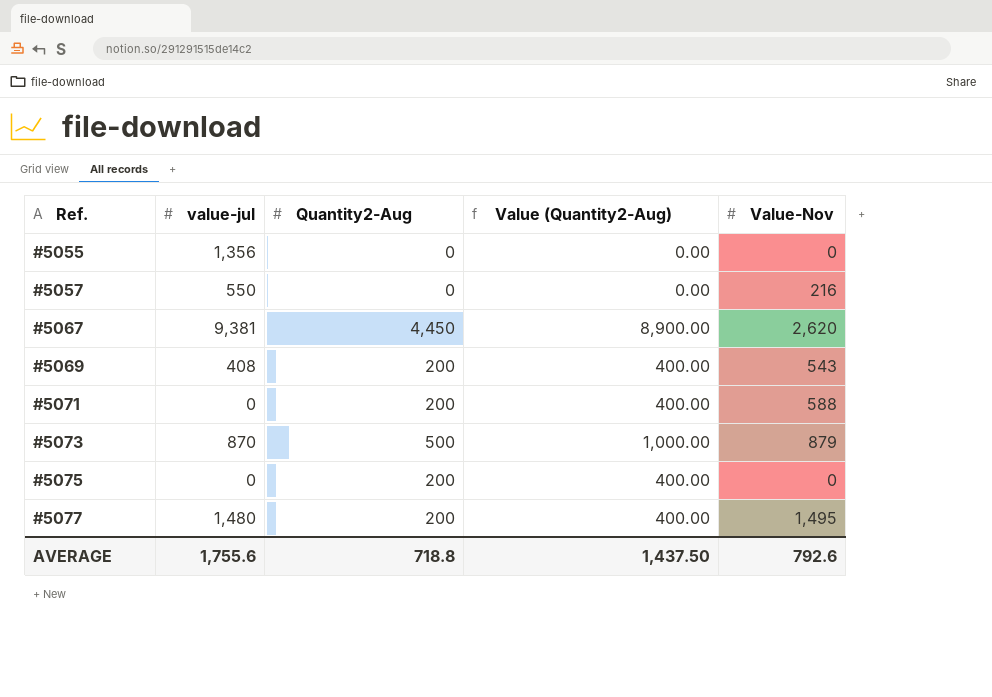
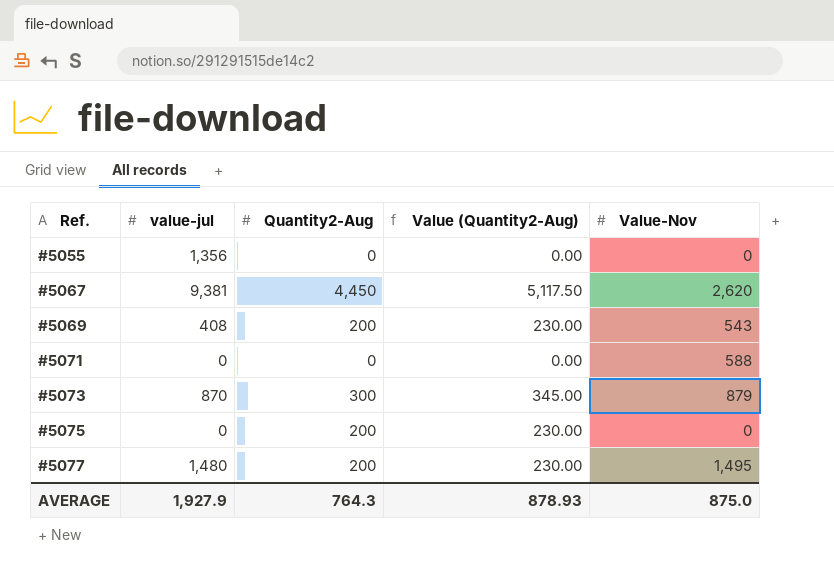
column Value (Quantity2-Aug) | formula: [Quantity2-Aug] * 2 -> [Quantity2-Aug] * 1.15
row #5057: 550 | 0 | 0.00 | 216 -> none
#5071 | Quantity2-Aug: 200 -> 0
#5073 | Quantity2-Aug: 500 -> 300
AVERAGE | value-jul: 1,755.6 -> 1,927.9
AVERAGE | Quantity2-Aug: 718.8 -> 764.3
AVERAGE | Value (Quantity2-Aug): 1,437.50 -> 878.93
AVERAGE | Value-Nov: 792.6 -> 875.0

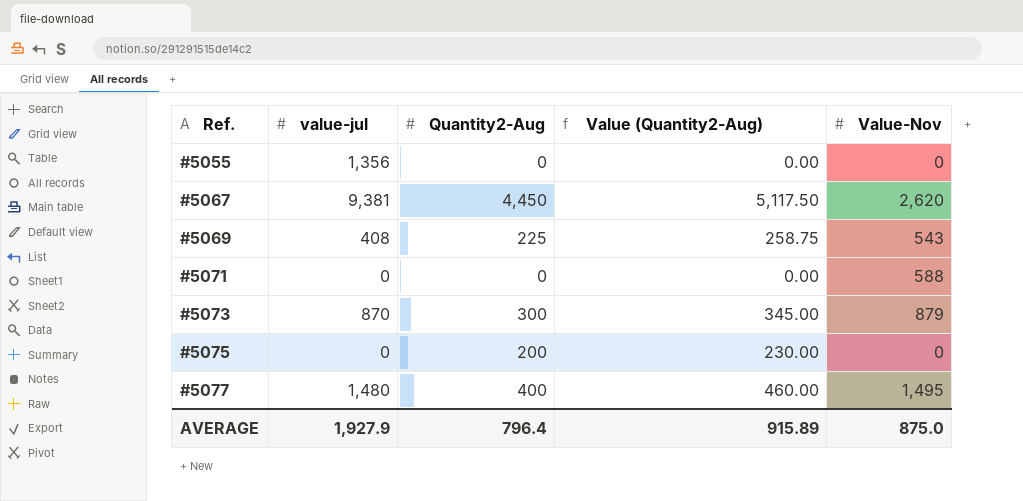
#5069 | Quantity2-Aug: 200 -> 225
#5069 | Value (Quantity2-Aug): 230.00 -> 258.75
#5077 | Quantity2-Aug: 200 -> 400
#5077 | Value (Quantity2-Aug): 230.00 -> 460.00
AVERAGE | Quantity2-Aug: 764.3 -> 796.4
AVERAGE | Value (Quantity2-Aug): 878.93 -> 915.89

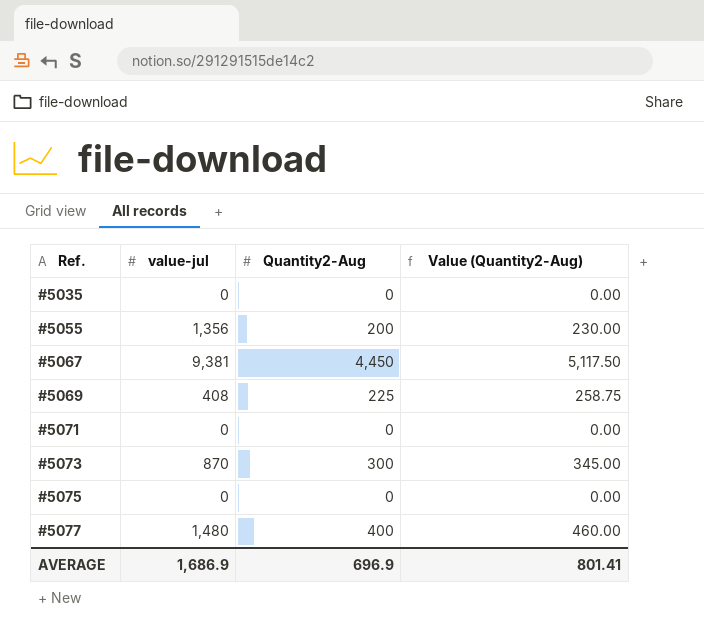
column Value-Nov | position: 5 -> none
row #5035: none -> 0 | 0 | 0.00
#5055 | Quantity2-Aug: 0 -> 200
#5055 | Value (Quantity2-Aug): 0.00 -> 230.00
#5075 | Quantity2-Aug: 200 -> 0
#5075 | Value (Quantity2-Aug): 230.00 -> 0.00
AVERAGE | value-jul: 1,927.9 -> 1,686.9
AVERAGE | Quantity2-Aug: 796.4 -> 696.9
AVERAGE | Value (Quantity2-Aug): 915.89 -> 801.41

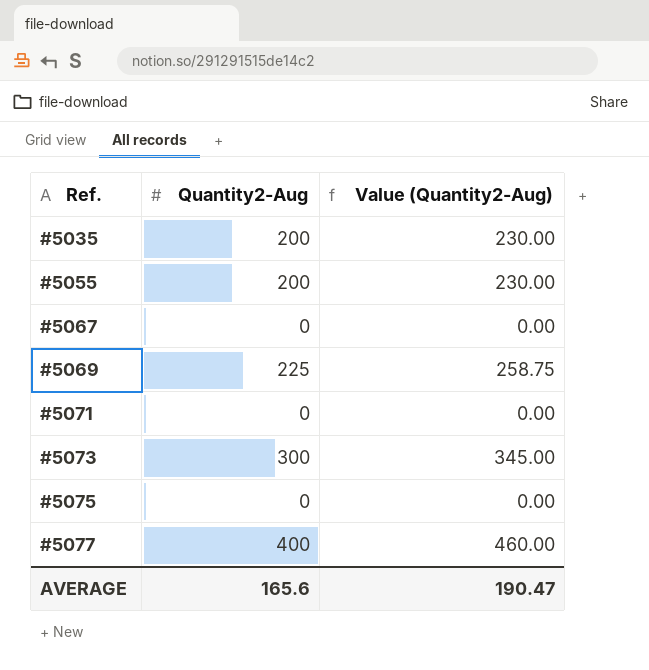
column value-jul | position: 2 -> none
#5035 | Quantity2-Aug: 0 -> 200
#5035 | Value (Quantity2-Aug): 0.00 -> 230.00
#5067 | Quantity2-Aug: 4,450 -> 0
#5067 | Value (Quantity2-Aug): 5,117.50 -> 0.00
AVERAGE | Quantity2-Aug: 696.9 -> 165.6
AVERAGE | Value (Quantity2-Aug): 801.41 -> 190.47

